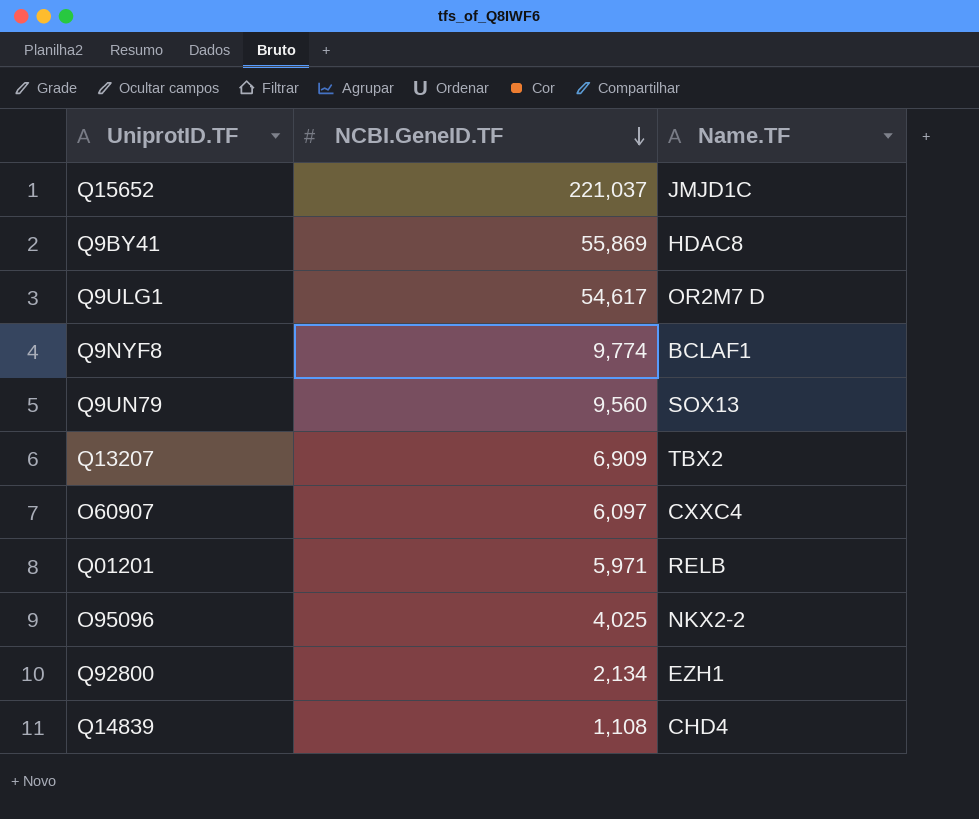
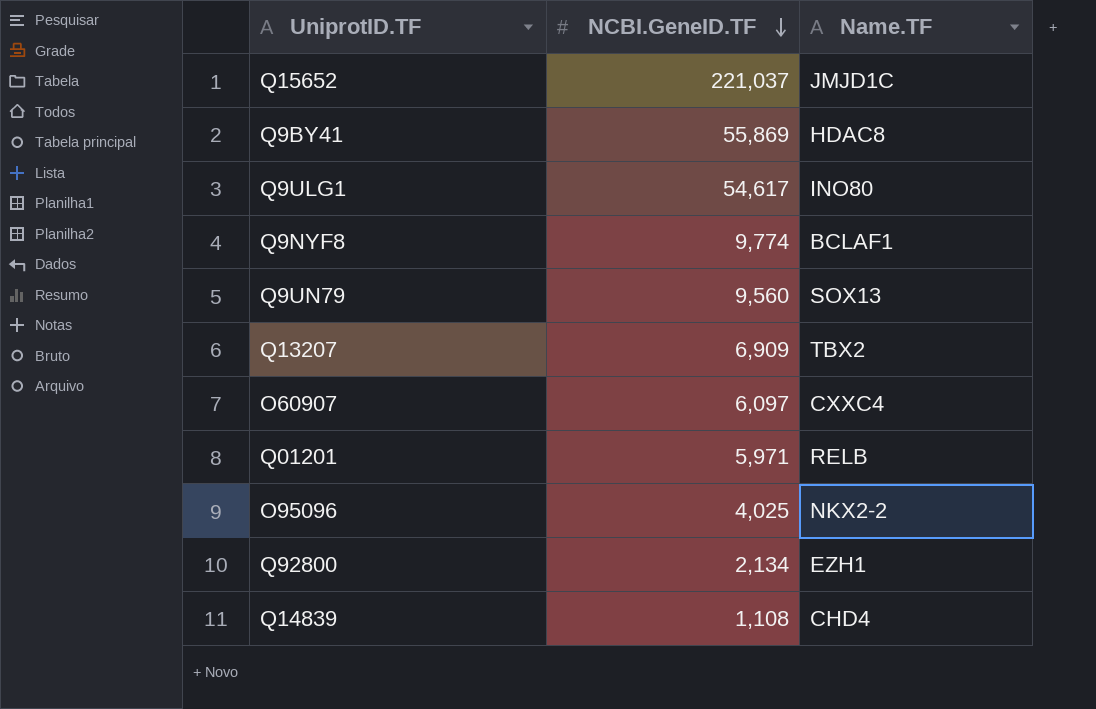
Q9ULG1 | Name.TF: OR2M7 D -> INO80

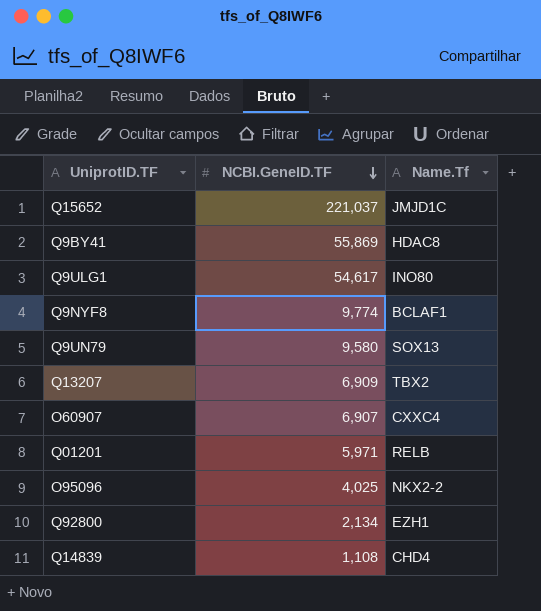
column name: Name.TF -> Name.Tf
Q9UN79 | NCBI.GeneID.TF: 9,560 -> 9,580
O60907 | NCBI.GeneID.TF: 6,097 -> 6,907

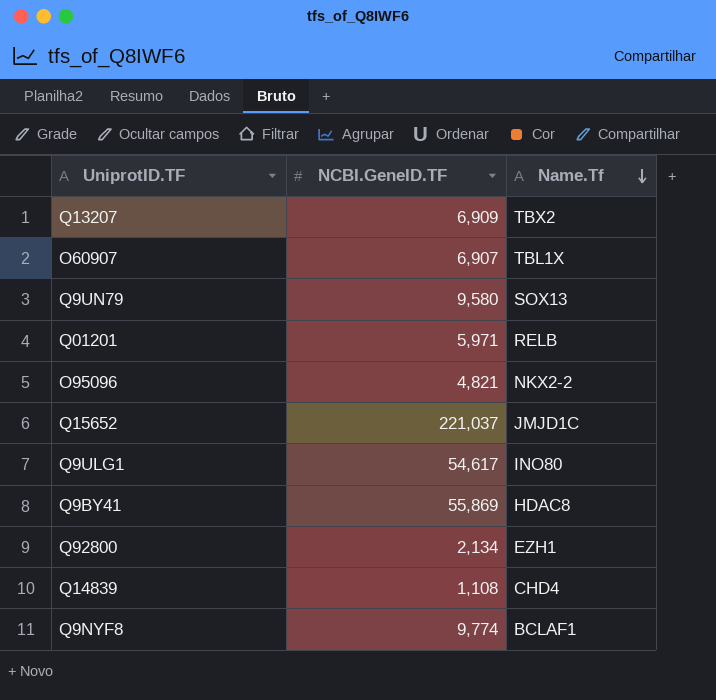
row order: NCBI.GeneID.TF descending -> Name.Tf descending
O60907 | Name.Tf: CXXC4 -> TBL1X
O95096 | NCBI.GeneID.TF: 4,025 -> 4,821

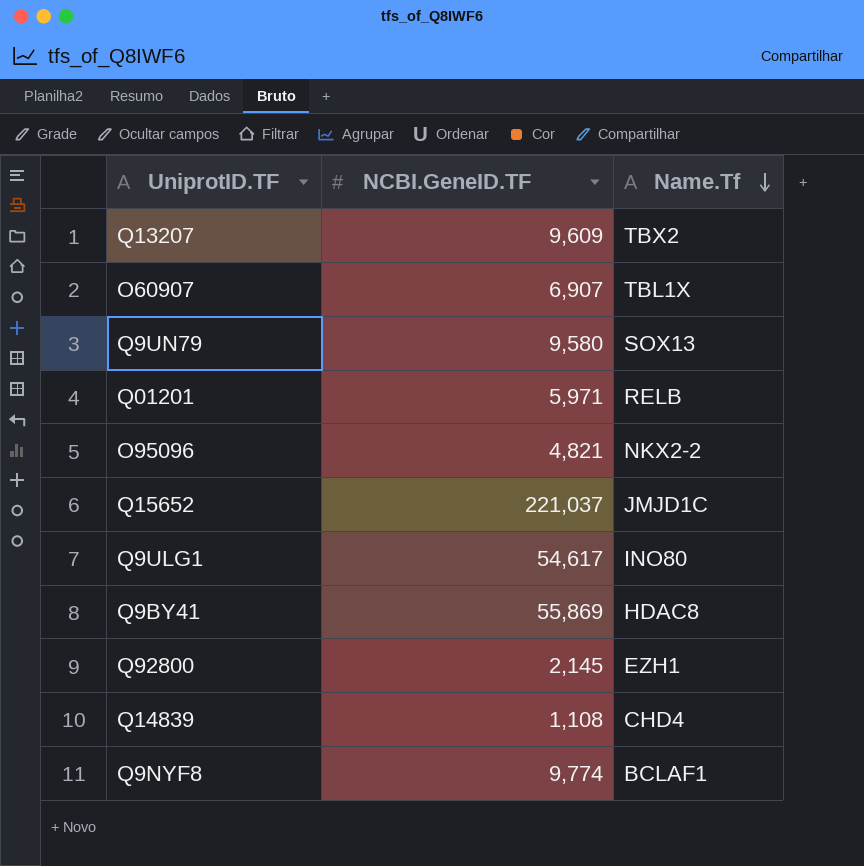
Q13207 | NCBI.GeneID.TF: 6,909 -> 9,609
Q92800 | NCBI.GeneID.TF: 2,134 -> 2,145

